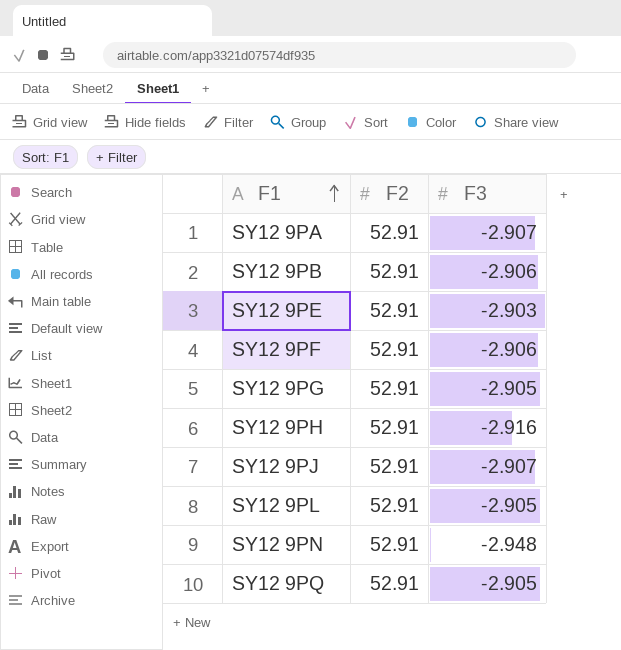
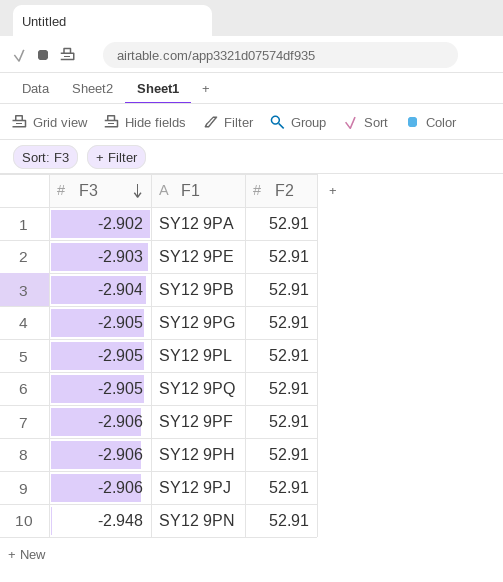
row order: F1 ascending -> F3 descending
column F3 | position: 3 -> 1
SY12 9PA | F3: -2.907 -> -2.902
SY12 9PB | F3: -2.906 -> -2.904
SY12 9PH | F3: -2.916 -> -2.906
SY12 9PJ | F3: -2.907 -> -2.906

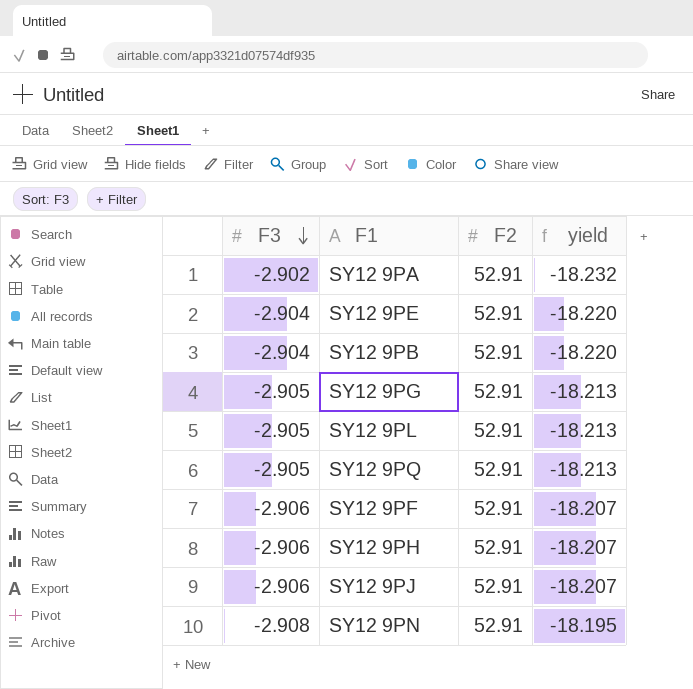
column yield | formula: none -> [F2] / [F3]
SY12 9PE | F3: -2.903 -> -2.904
SY12 9PN | F3: -2.948 -> -2.908

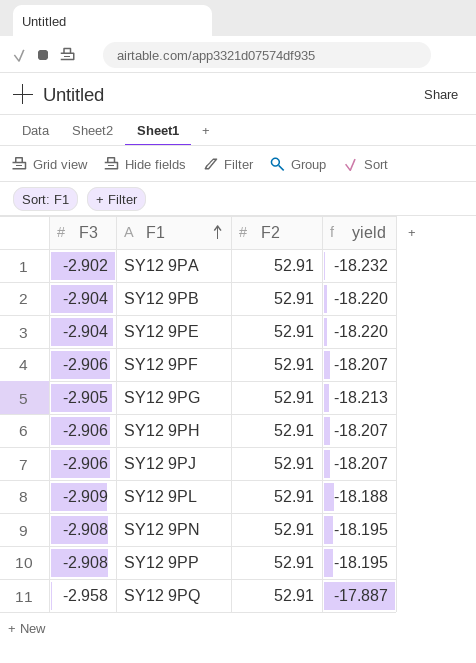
row order: F3 descending -> F1 ascending
SY12 9PL | F3: -2.905 -> -2.909
SY12 9PL | yield: -18.213 -> -18.188
row SY12 9PP: none -> -2.908 | 52.91 | -18.195
SY12 9PQ | F3: -2.905 -> -2.958
SY12 9PQ | yield: -18.213 -> -17.887

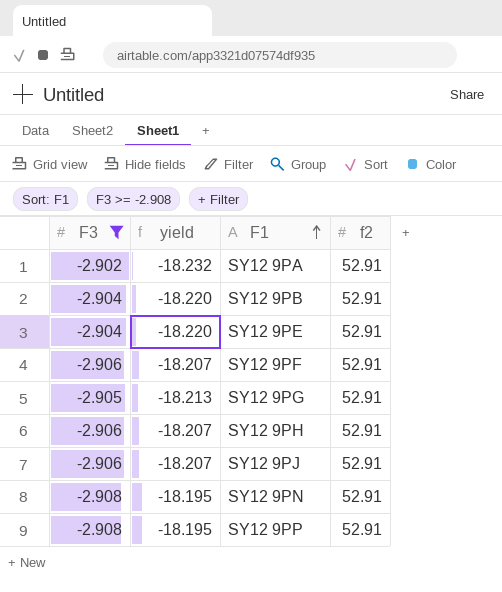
filter: none -> F3 >= -2.908
column yield | position: 4 -> 2
column name: F2 -> f2

